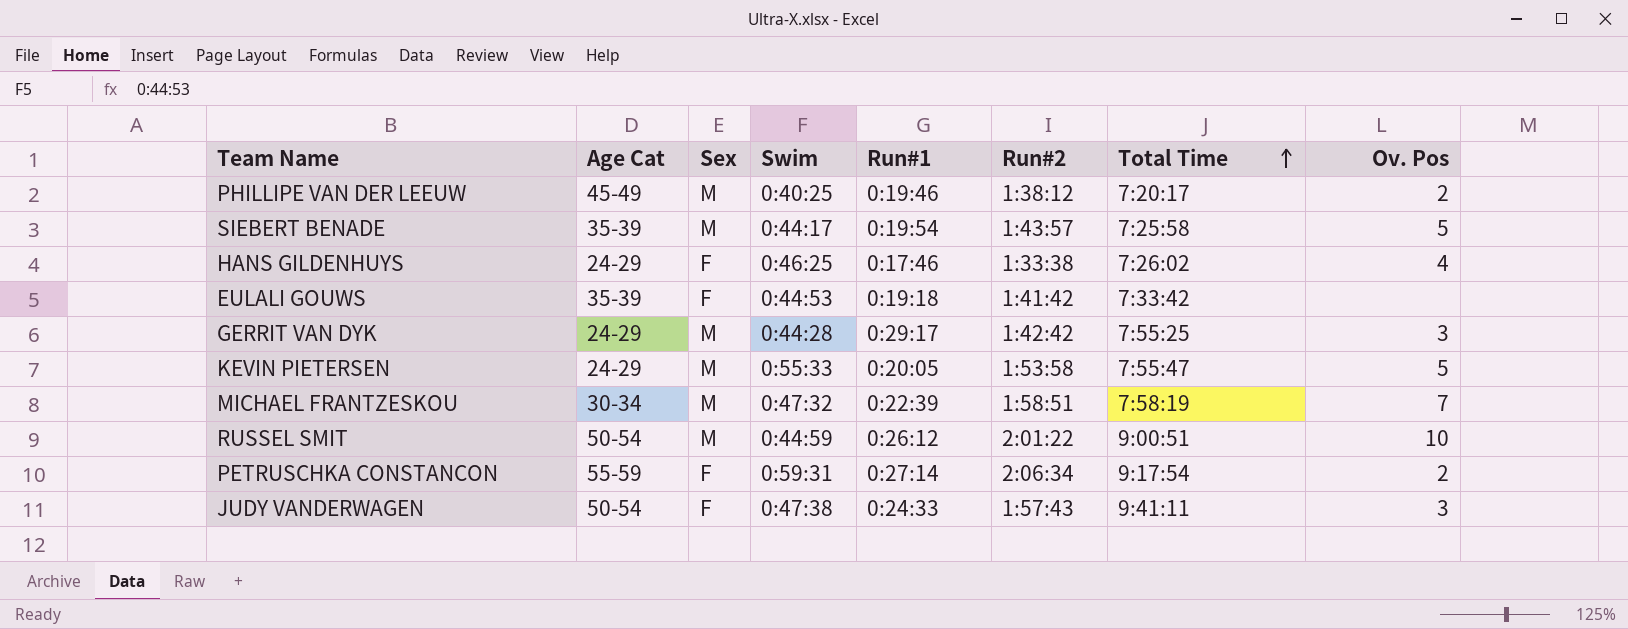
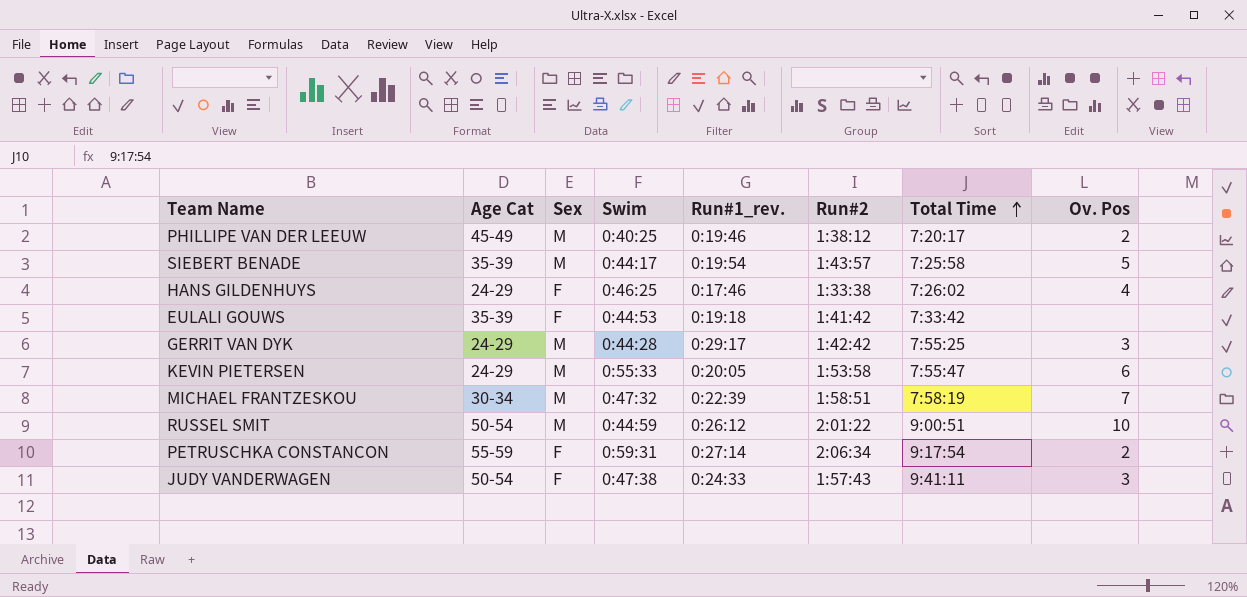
column name: Run#1 -> Run#1_rev.
KEVIN PIETERSEN | Ov. Pos: 5 -> 6

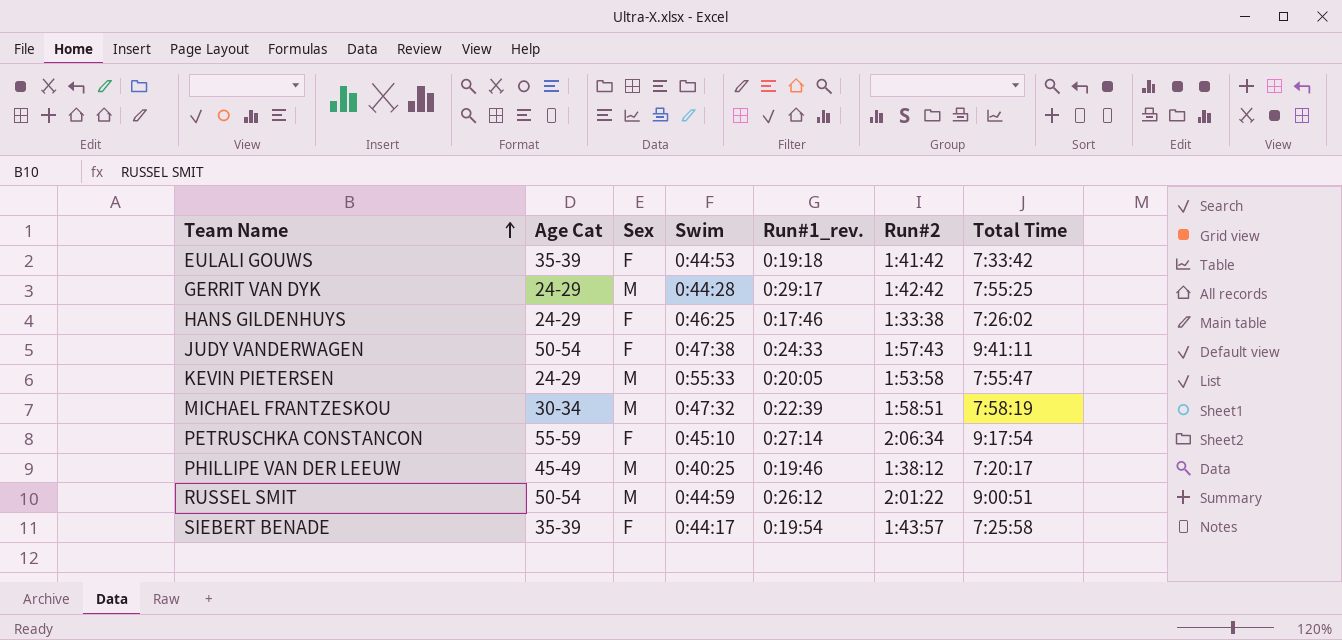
row order: Total Time ascending -> Team Name ascending
column Ov. Pos | position: 8 -> none
PETRUSCHKA CONSTANCON | Swim: 0:59:31 -> 0:45:10
SIEBERT BENADE | Sex: M -> F

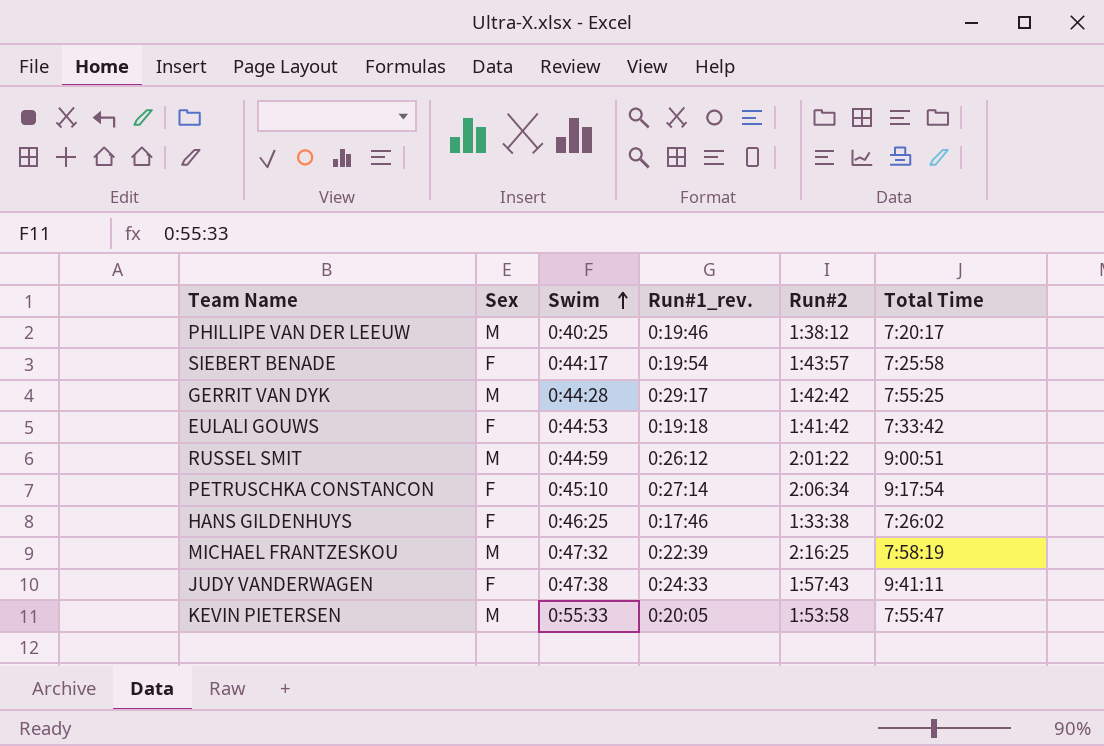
row order: Team Name ascending -> Swim ascending
column Age Cat | position: 2 -> none
MICHAEL FRANTZESKOU | Run#2: 1:58:51 -> 2:16:25

